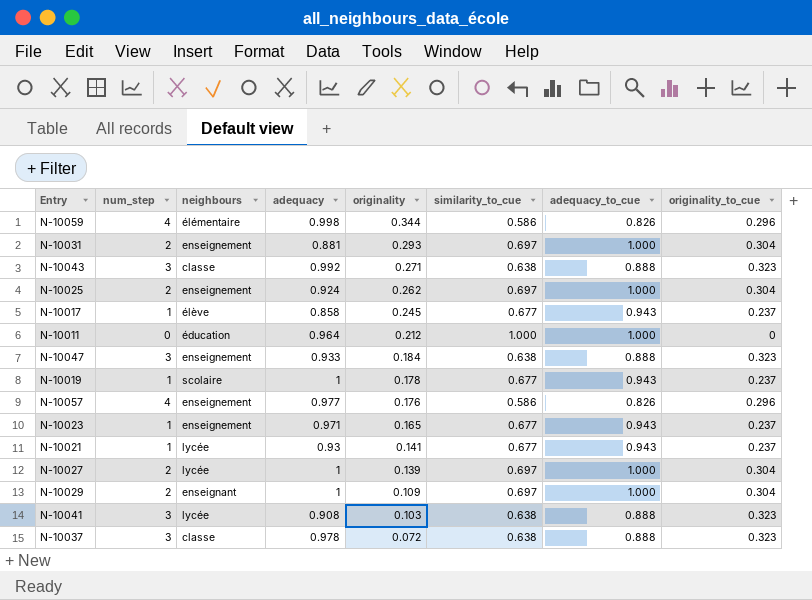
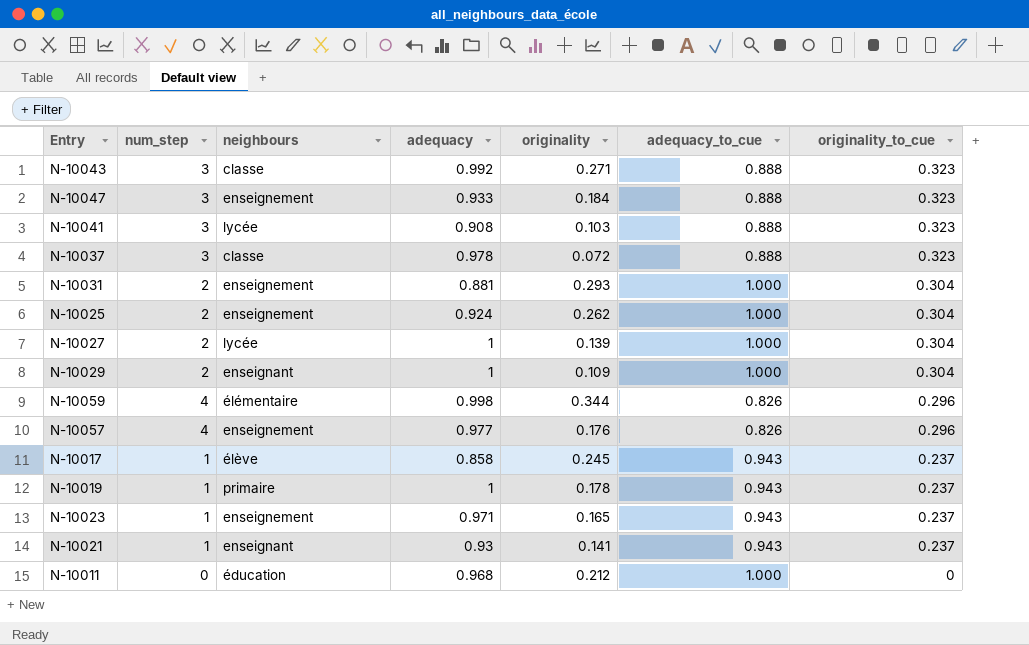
row order: originality descending -> originality_to_cue descending
column similarity_to_cue | position: 6 -> none
N-10019 | neighbours: scolaire -> primaire
N-10021 | neighbours: lycée -> enseignant
N-10011 | adequacy: 0.964 -> 0.968

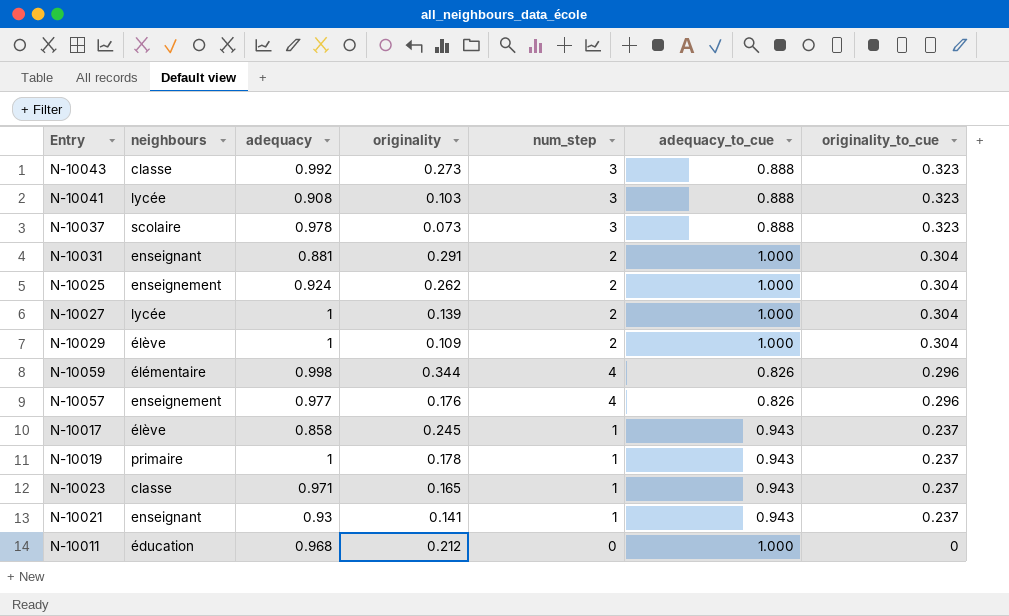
column num_step | position: 2 -> 5
row N-10047: 3 | enseignement | 0.933 | 0.184 | 0.888 | 0.323 -> none
N-10043 | originality: 0.271 -> 0.273
N-10037 | neighbours: classe -> scolaire
N-10037 | originality: 0.072 -> 0.073
N-10031 | neighbours: enseignement -> enseignant
N-10031 | originality: 0.293 -> 0.291
N-10029 | neighbours: enseignant -> élève
N-10023 | neighbours: enseignement -> classe

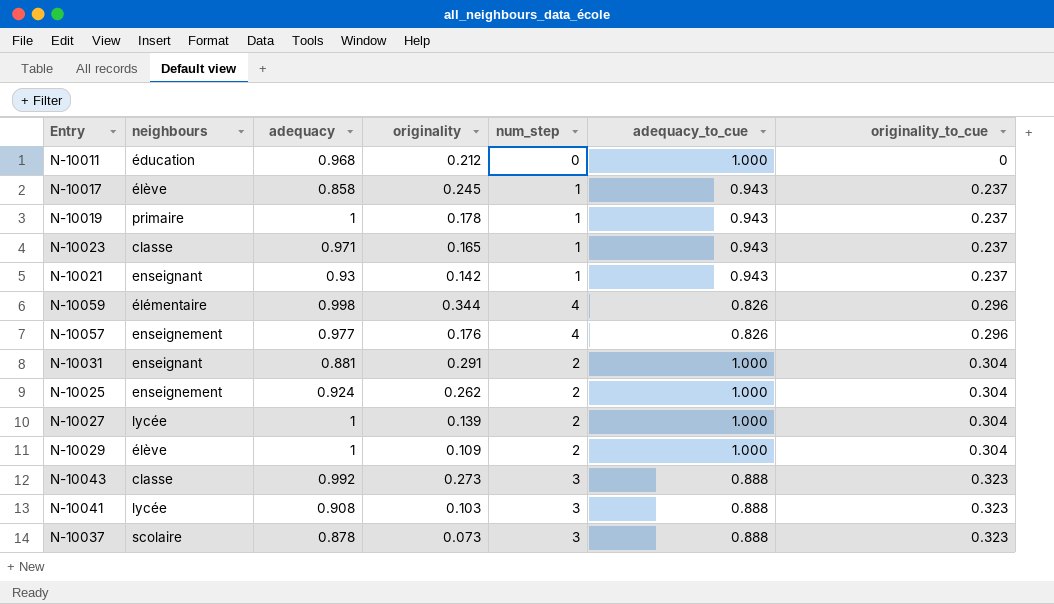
row order: originality_to_cue descending -> originality_to_cue ascending
N-10021 | originality: 0.141 -> 0.142
N-10037 | adequacy: 0.978 -> 0.878

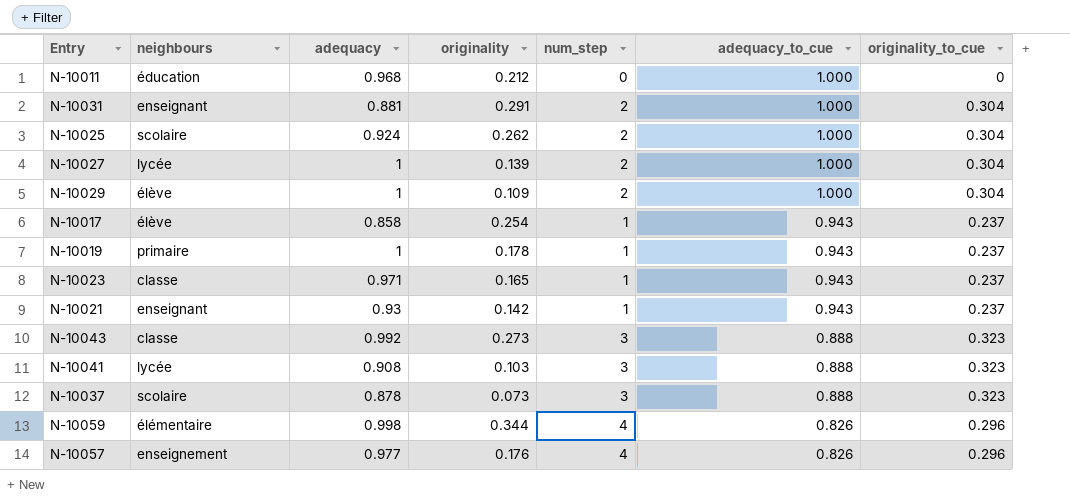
row order: originality_to_cue ascending -> adequacy_to_cue descending
N-10025 | neighbours: enseignement -> scolaire
N-10017 | originality: 0.245 -> 0.254

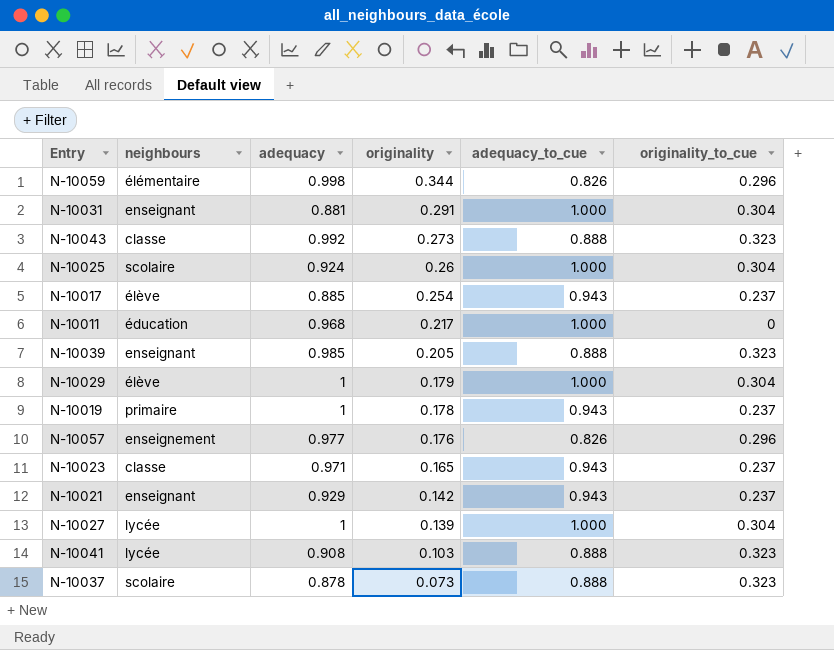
row order: adequacy_to_cue descending -> originality descending
column num_step | position: 5 -> none
N-10025 | originality: 0.262 -> 0.26
N-10017 | adequacy: 0.858 -> 0.885
N-10011 | originality: 0.212 -> 0.217
row N-10039: none -> enseignant | 0.985 | 0.205 | 0.888 | 0.323
N-10029 | originality: 0.109 -> 0.179
N-10021 | adequacy: 0.93 -> 0.929

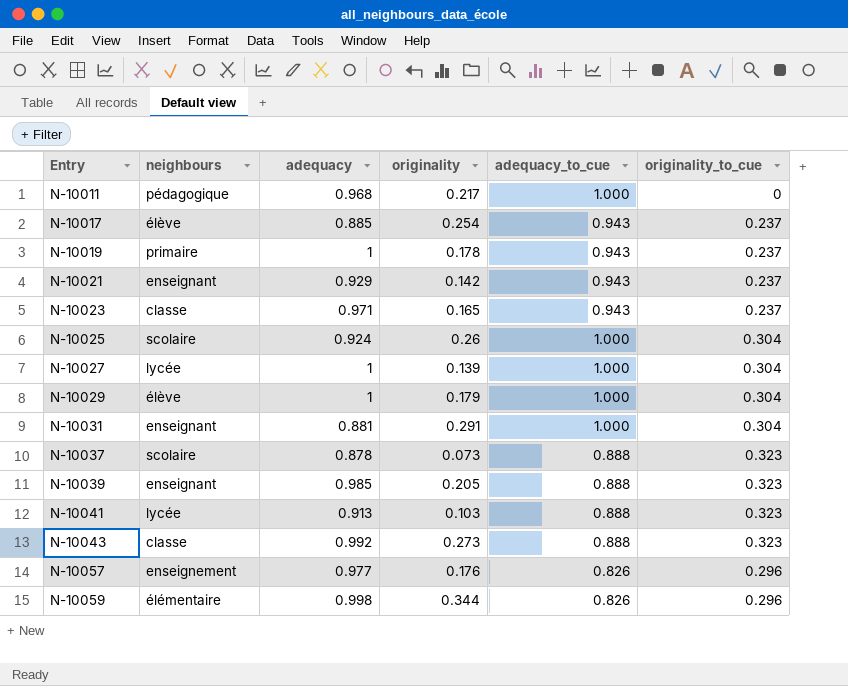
row order: originality descending -> Entry ascending
N-10011 | neighbours: éducation -> pédagogique
N-10041 | adequacy: 0.908 -> 0.913

